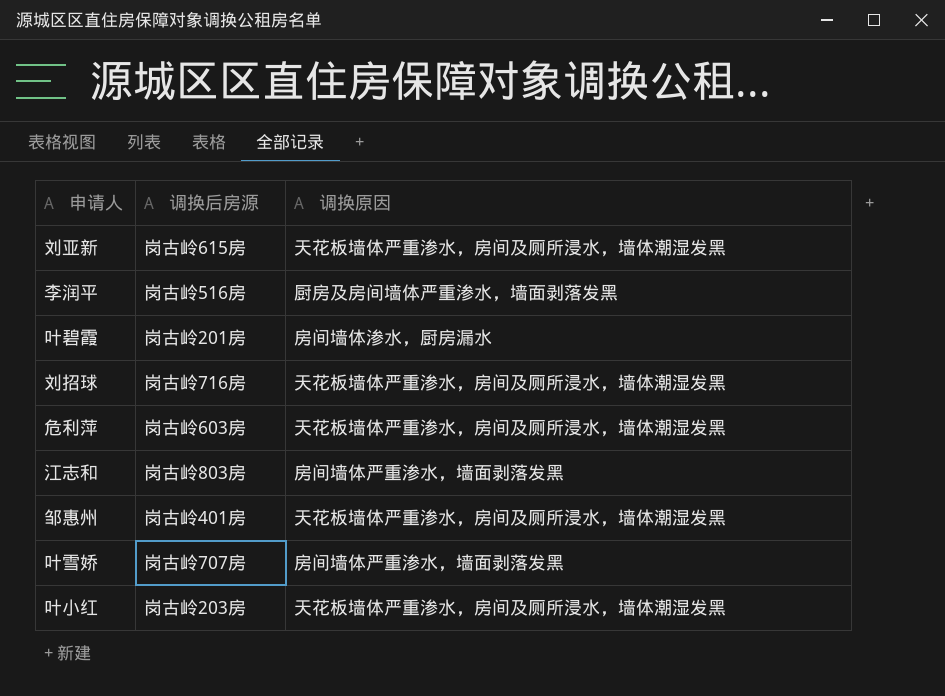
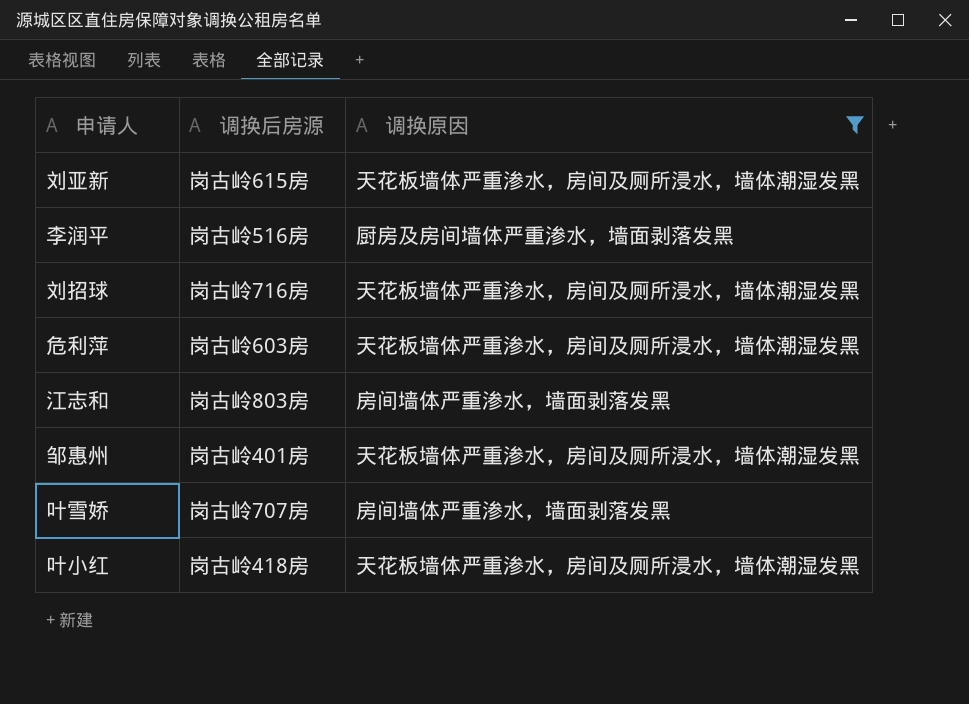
filter: none -> 调换原因 != 房间墙体渗水，厨房漏水
叶小红 | 调换后房源: 岗古岭203房 -> 岗古岭418房

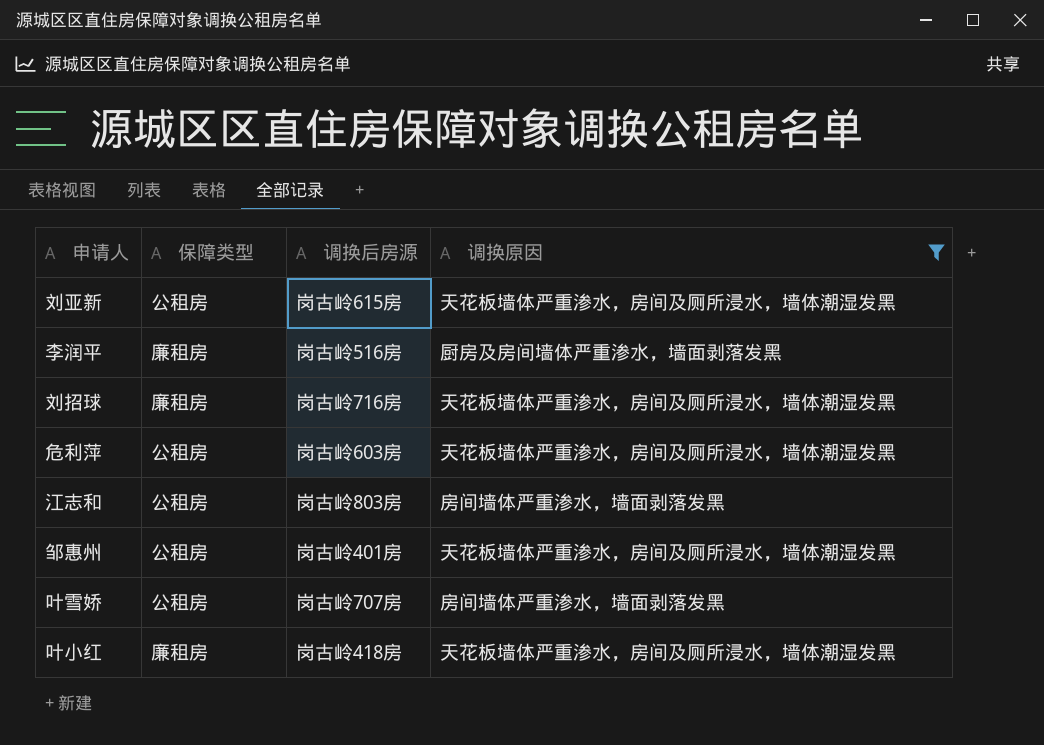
column 保障类型 | position: none -> 2

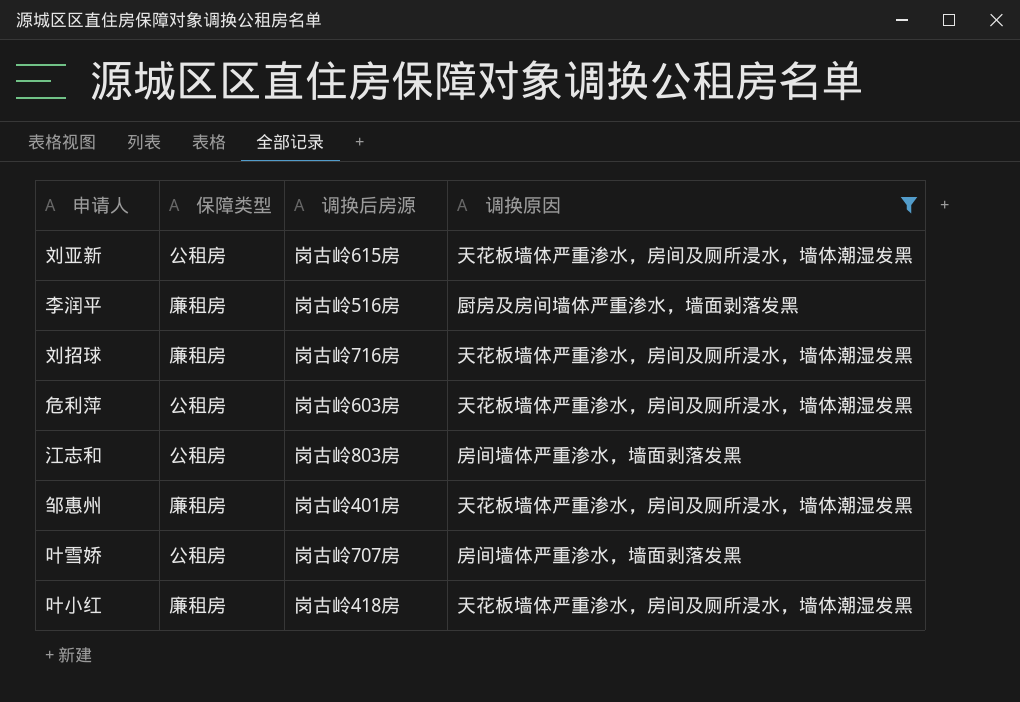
邹惠州 | 保障类型: 公租房 -> 廉租房

